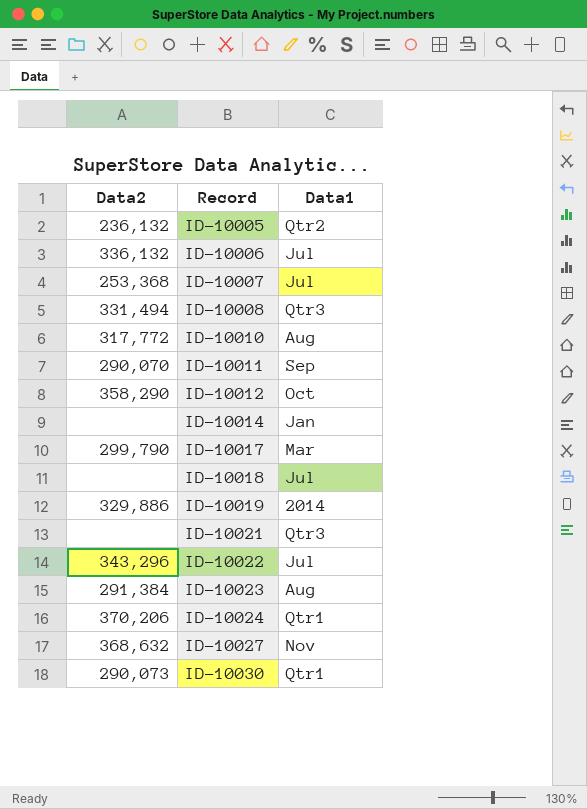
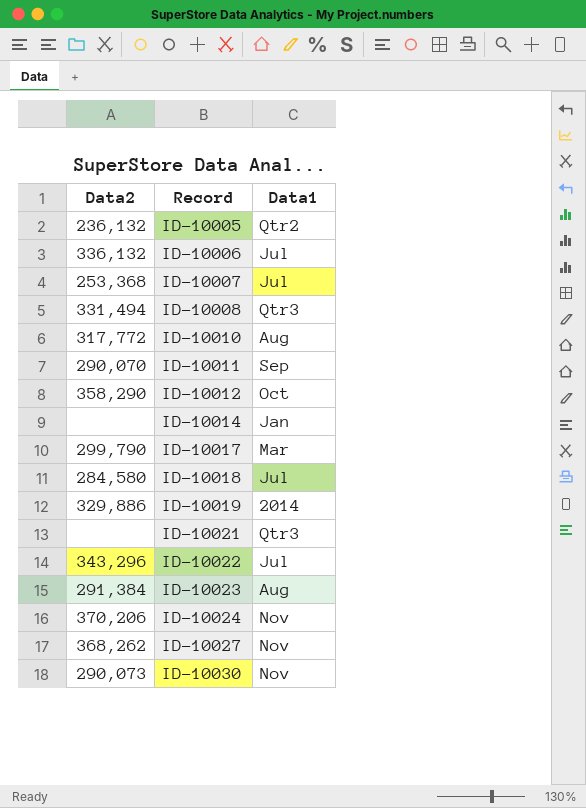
ID-10018 | Data2: none -> 284,580
ID-10024 | Data1: Qtr1 -> Nov
ID-10027 | Data2: 368,632 -> 368,262
ID-10030 | Data1: Qtr1 -> Nov

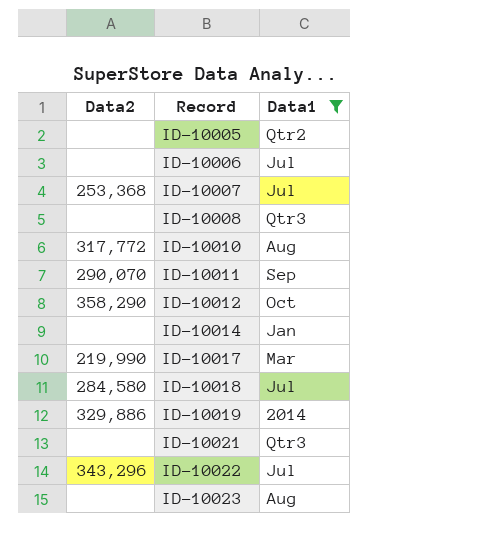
filter: none -> Data1 != Nov
ID-10005 | Data2: 236,132 -> none
ID-10006 | Data2: 336,132 -> none
ID-10008 | Data2: 331,494 -> none
ID-10017 | Data2: 299,790 -> 219,990
ID-10023 | Data2: 291,384 -> none

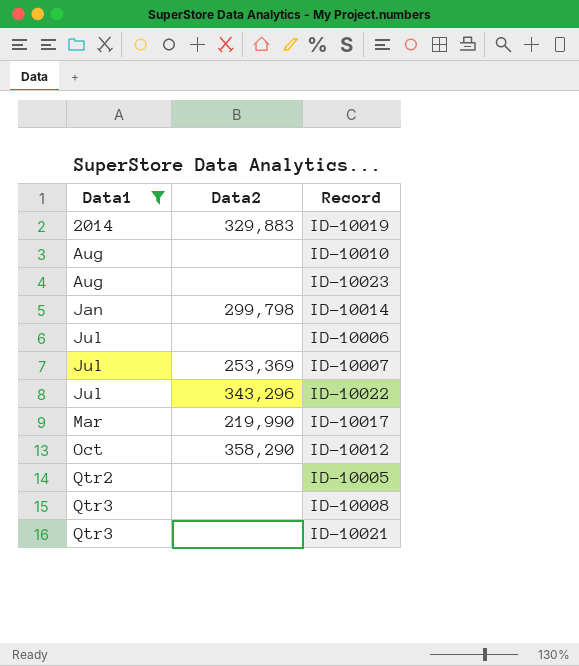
row order: Record ascending -> Data1 ascending
column Data1 | position: 3 -> 1
row ID-10011: 290,070 | Sep -> none
row ID-10018: 284,580 | Jul -> none
ID-10019 | Data2: 329,886 -> 329,883
ID-10010 | Data2: 317,772 -> none
ID-10014 | Data2: none -> 299,798
ID-10007 | Data2: 253,368 -> 253,369

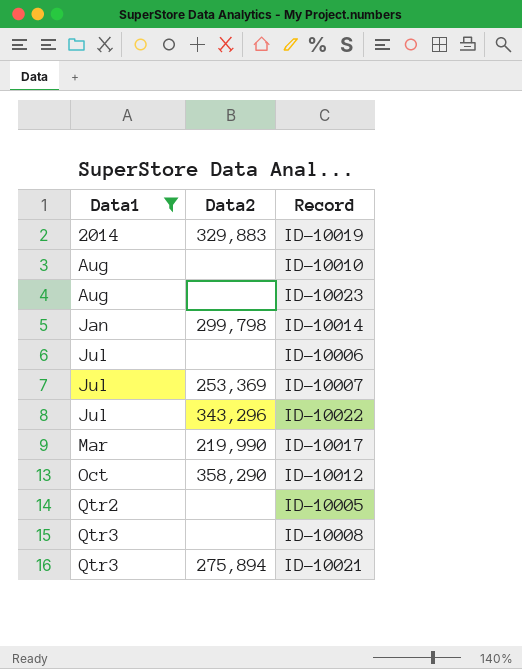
ID-10021 | Data2: none -> 275,894

